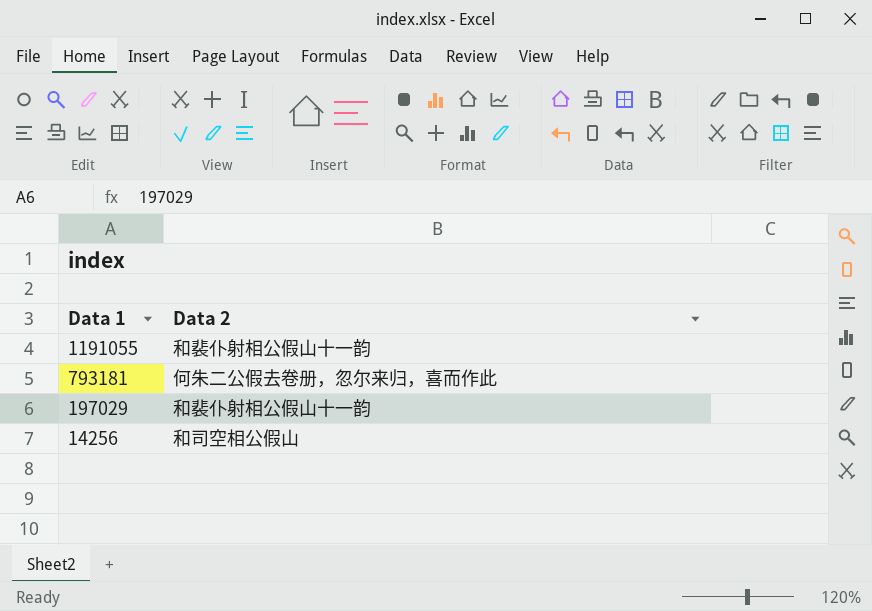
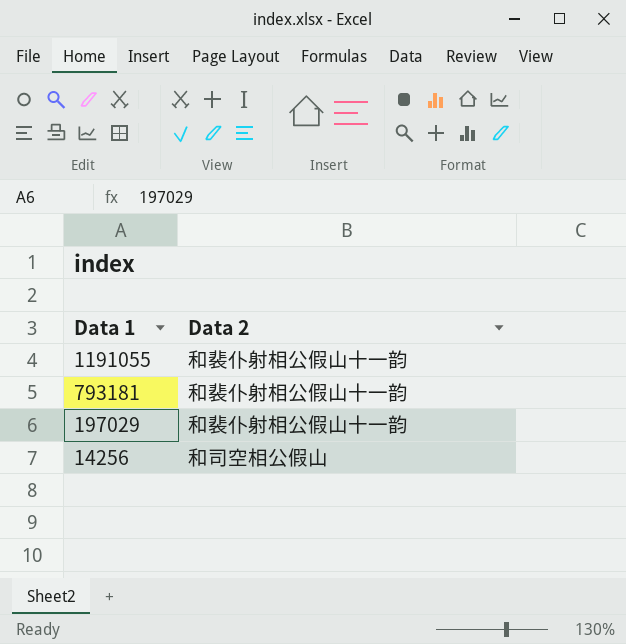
793181 | Data 2: 何朱二公假去卷册，忽尔来归，喜而作此 -> 和裴仆射相公假山十一韵

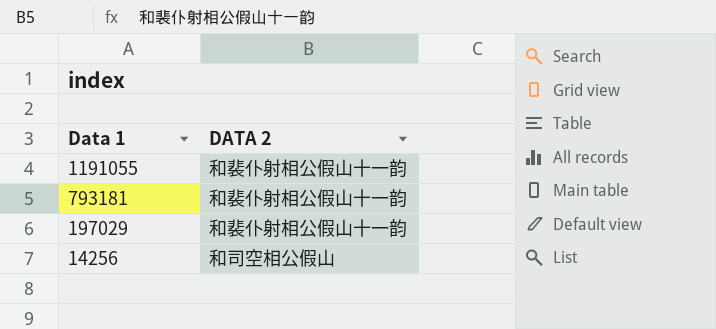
column name: Data 2 -> DATA 2

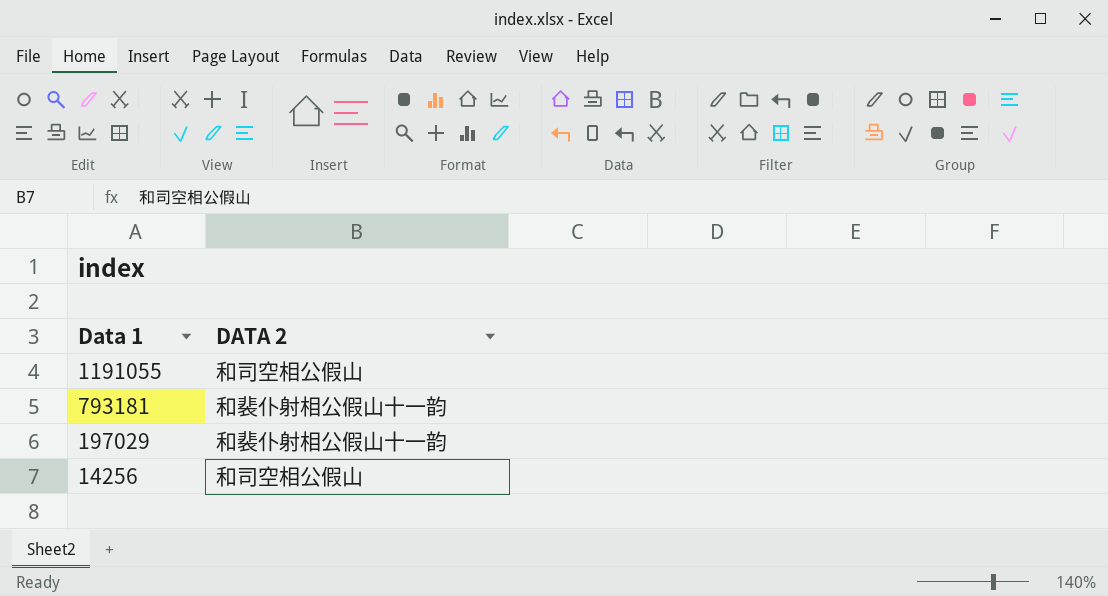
1191055 | DATA 2: 和裴仆射相公假山十一韵 -> 和司空相公假山

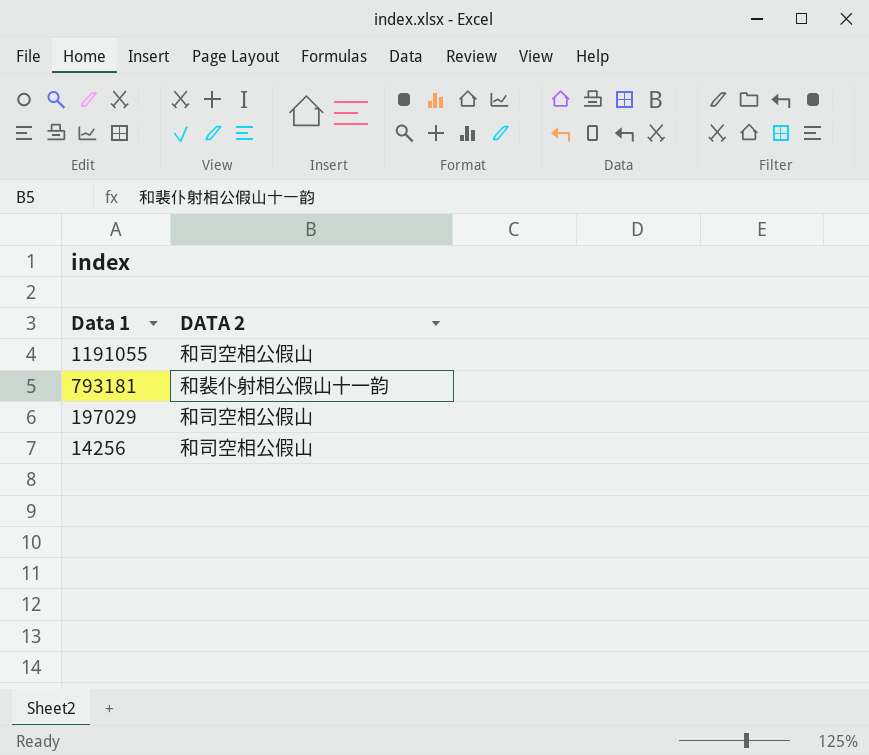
197029 | DATA 2: 和裴仆射相公假山十一韵 -> 和司空相公假山

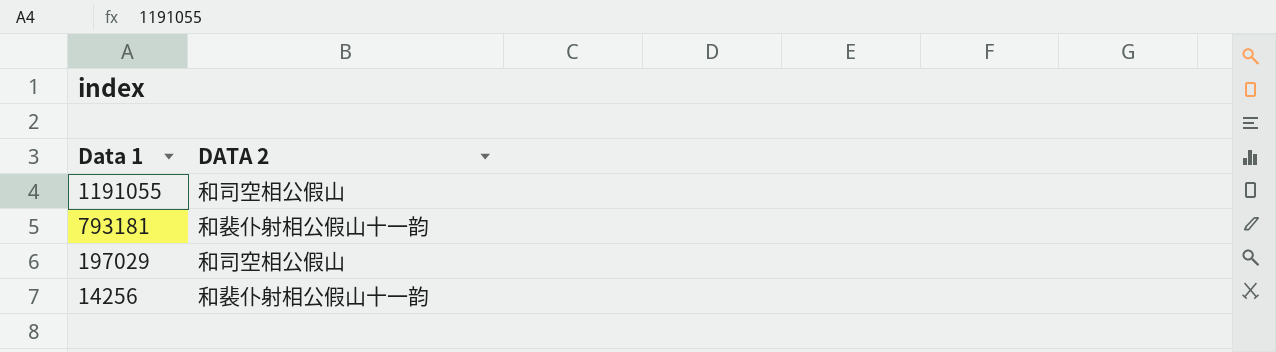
14256 | DATA 2: 和司空相公假山 -> 和裴仆射相公假山十一韵

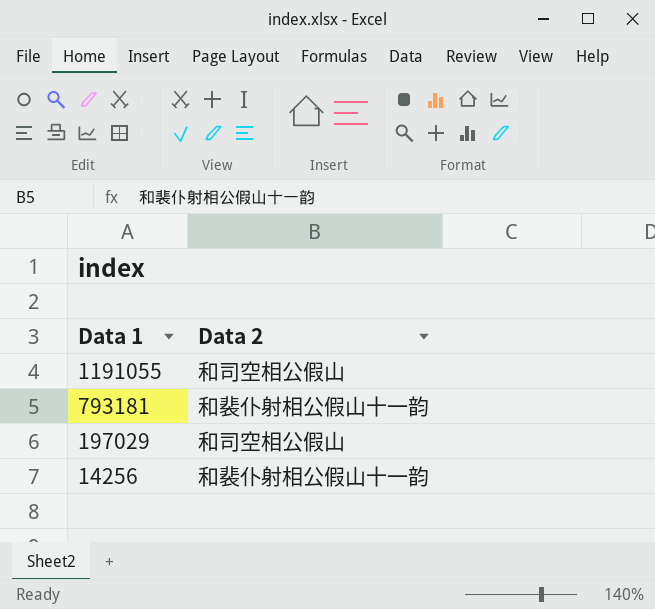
column name: DATA 2 -> Data 2

